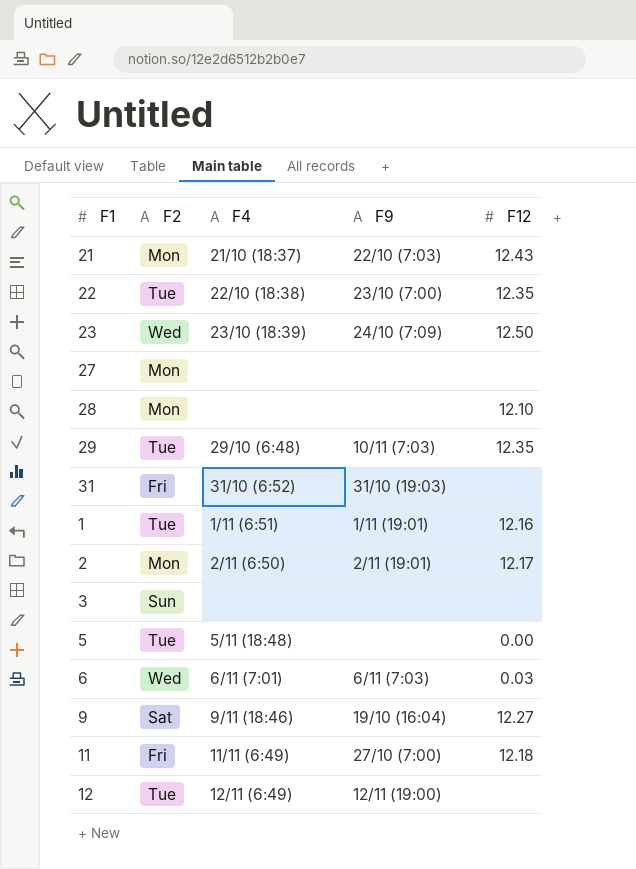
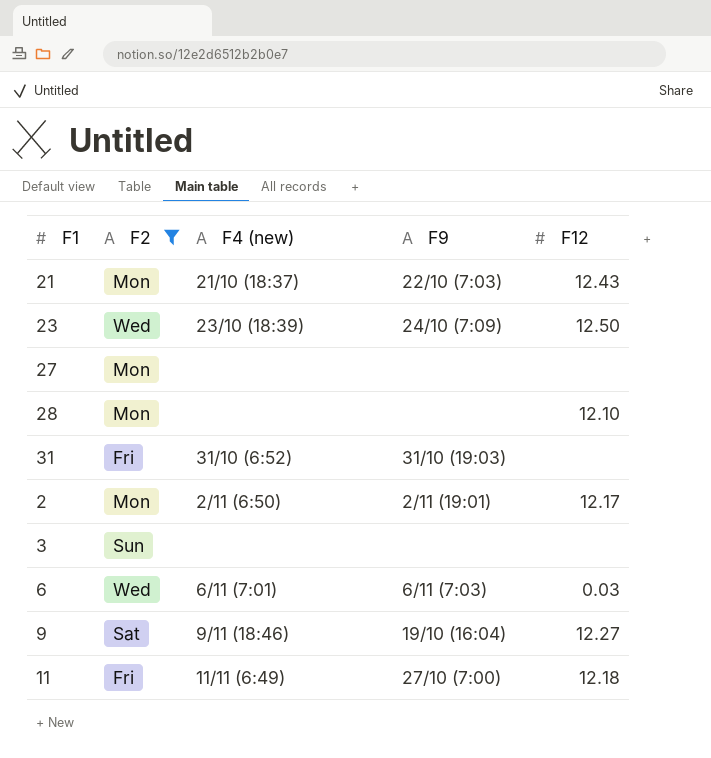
filter: none -> F2 != Tue
column name: F4 -> F4 (new)

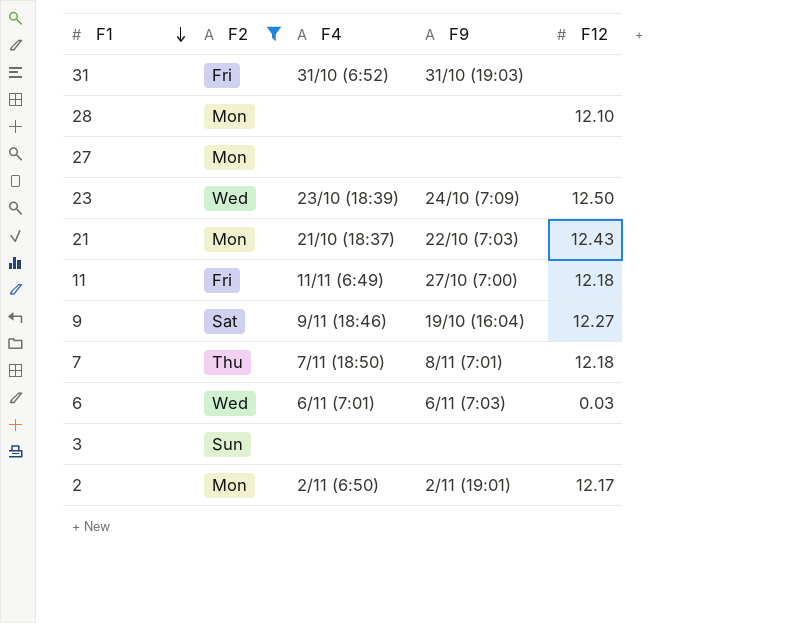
row order: none -> F1 descending
column name: F4 (new) -> F4
row 7: none -> Thu | 7/11 (18:50) | 8/11 (7:01) | 12.18

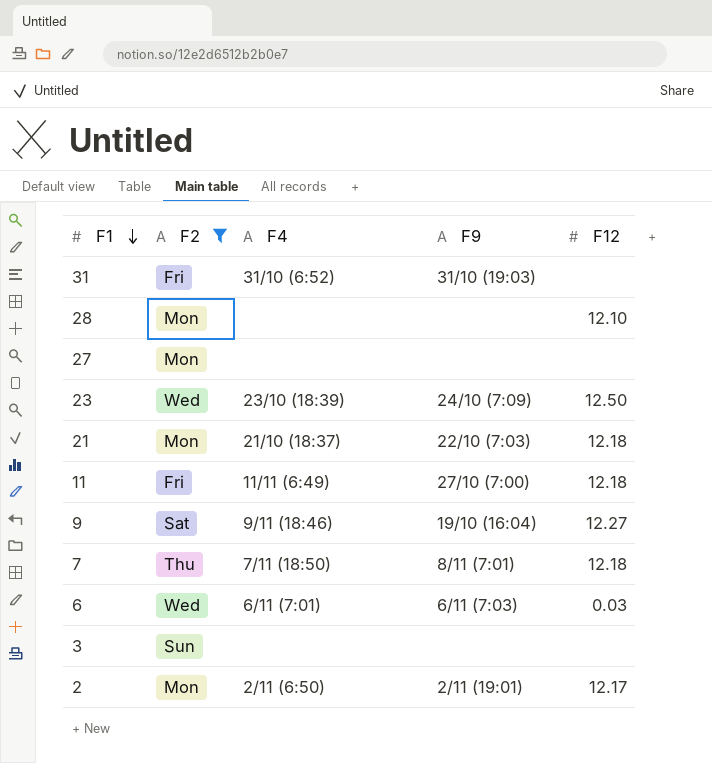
21 | F12: 12.43 -> 12.18

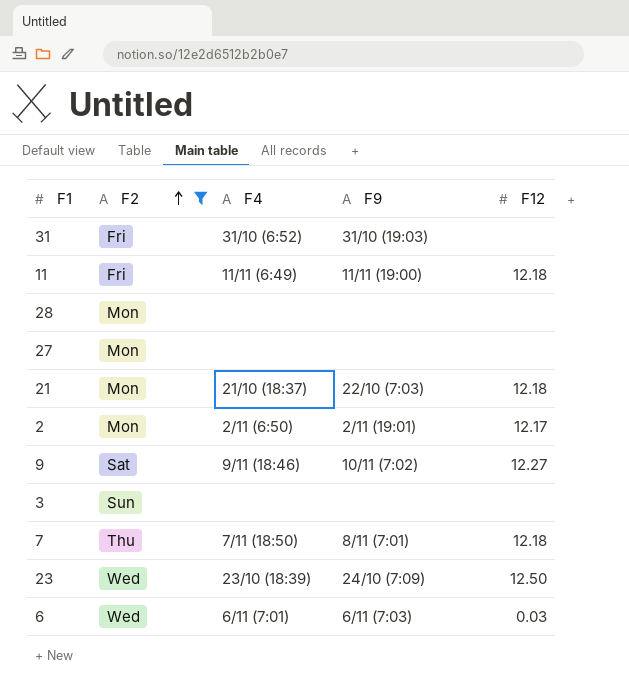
row order: F1 descending -> F2 ascending
11 | F9: 27/10 (7:00) -> 11/11 (19:00)
28 | F12: 12.10 -> none
9 | F9: 19/10 (16:04) -> 10/11 (7:02)

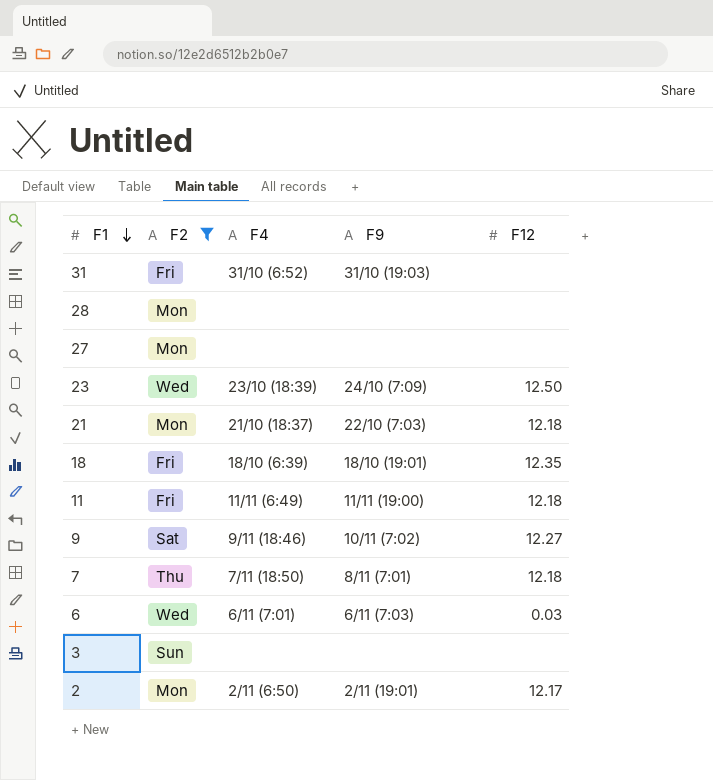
row order: F2 ascending -> F1 descending
row 18: none -> Fri | 18/10 (6:39) | 18/10 (19:01) | 12.35

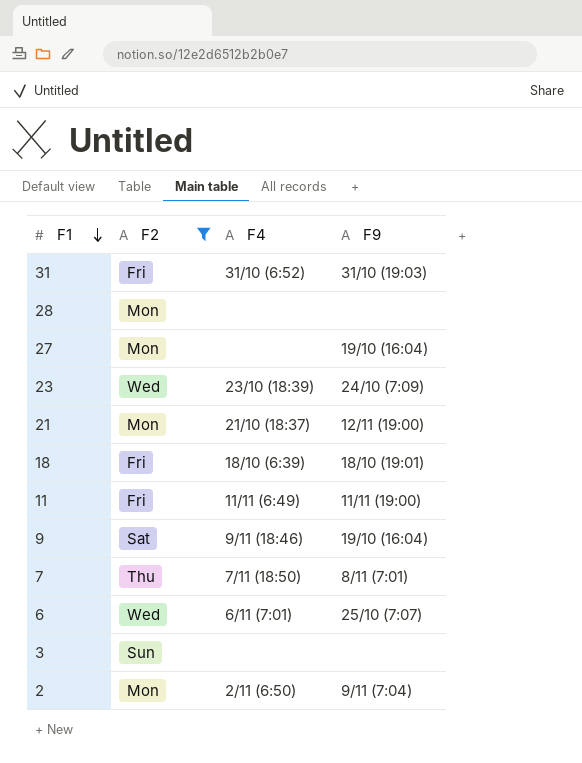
column F12 | position: 5 -> none
27 | F9: none -> 19/10 (16:04)
21 | F9: 22/10 (7:03) -> 12/11 (19:00)
9 | F9: 10/11 (7:02) -> 19/10 (16:04)
6 | F9: 6/11 (7:03) -> 25/10 (7:07)
2 | F9: 2/11 (19:01) -> 9/11 (7:04)

